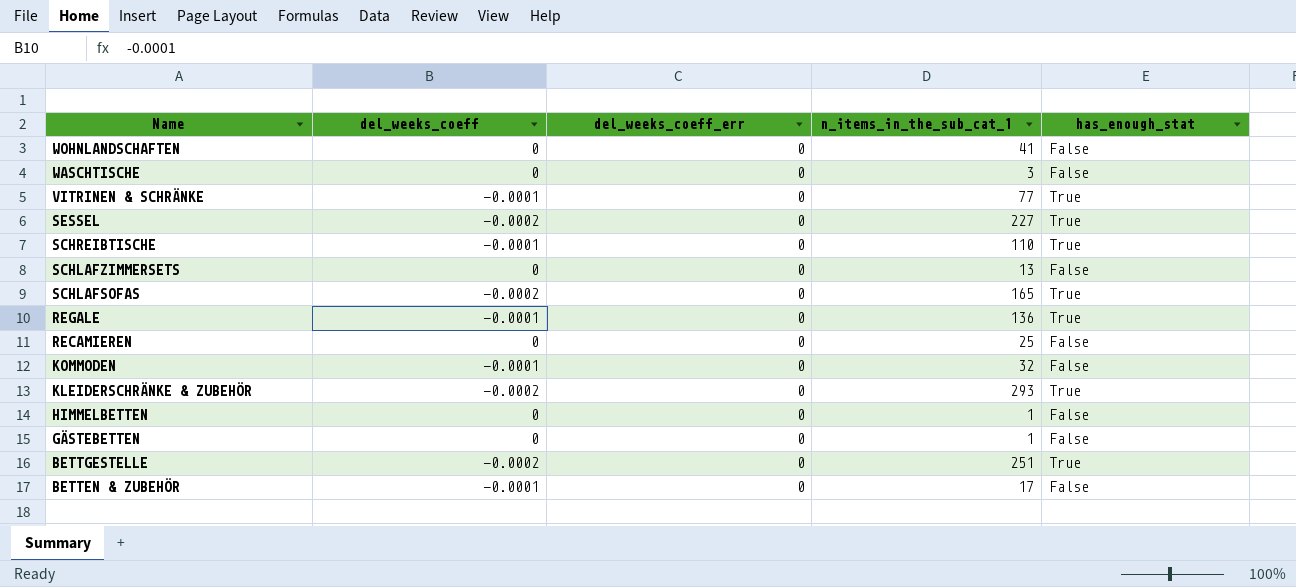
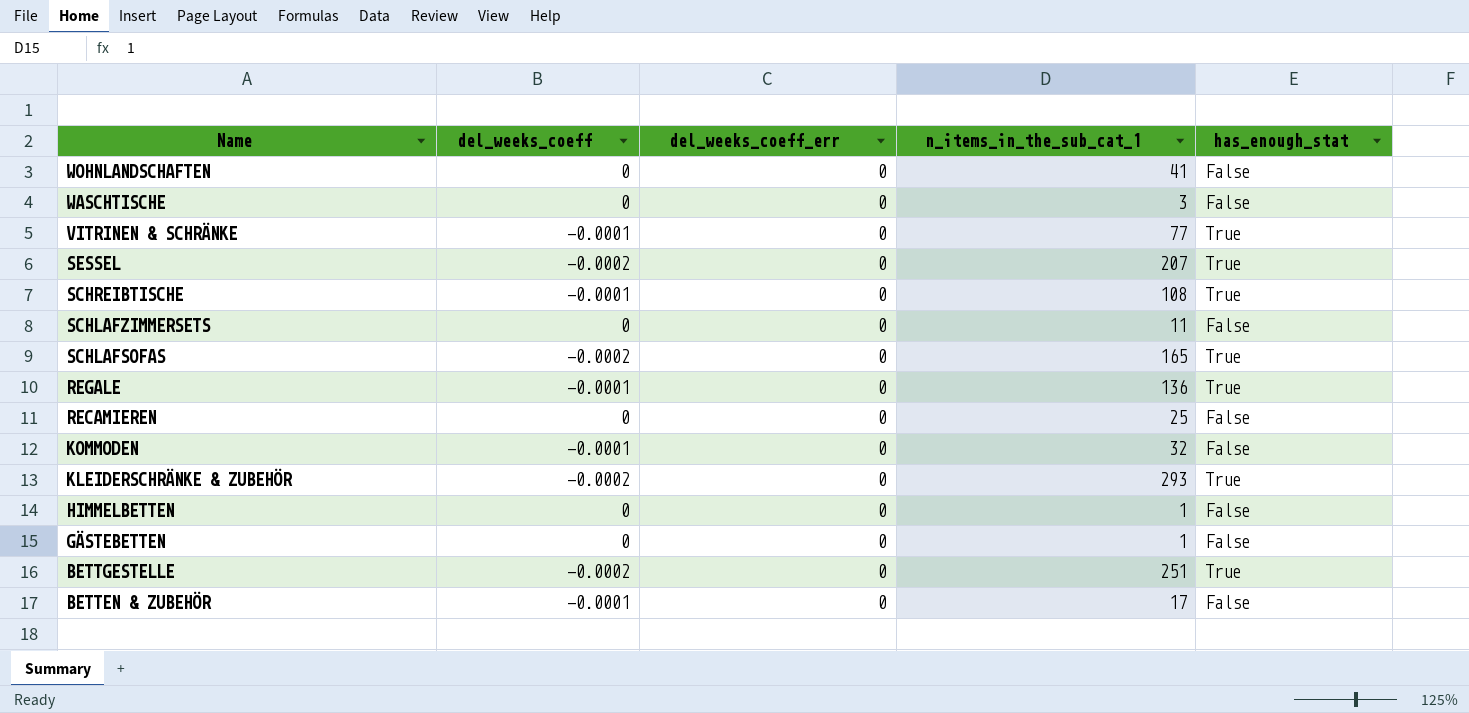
SESSEL | n_items_in_the_sub_cat_1: 227 -> 207
SCHREIBTISCHE | n_items_in_the_sub_cat_1: 110 -> 108
SCHLAFZIMMERSETS | n_items_in_the_sub_cat_1: 13 -> 11

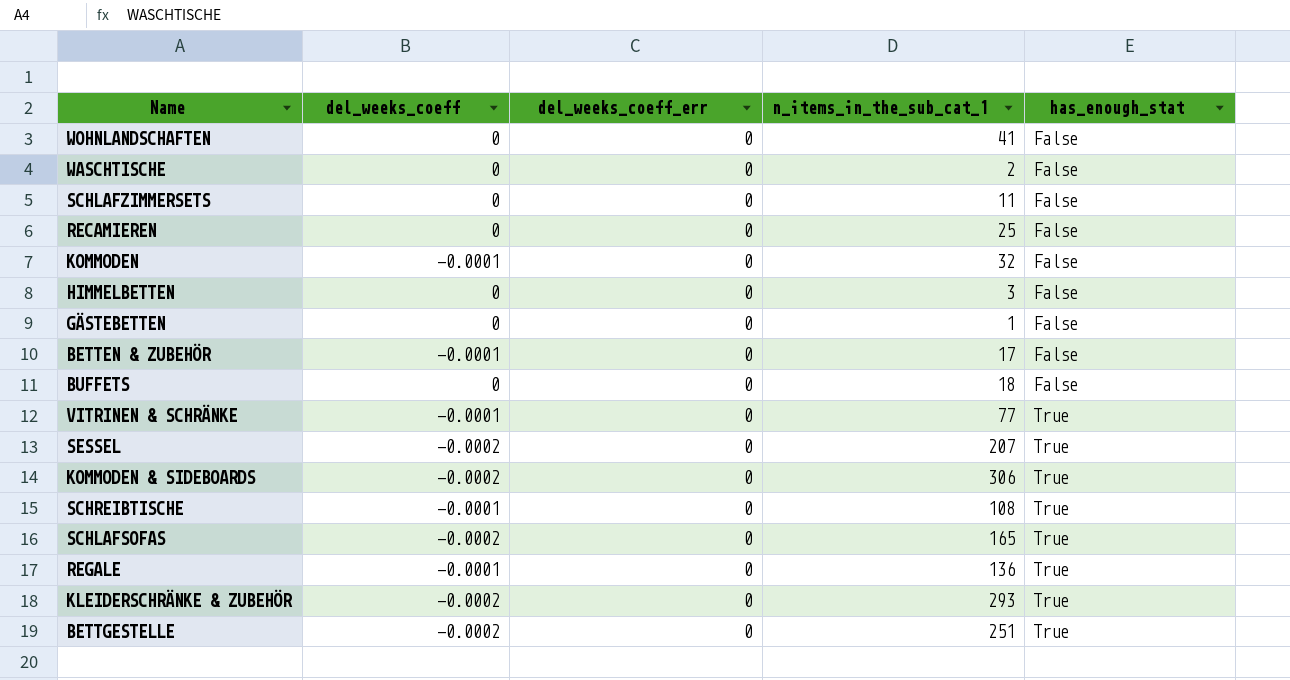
row order: Name descending -> has_enough_stat ascending
WASCHTISCHE | n_items_in_the_sub_cat_1: 3 -> 2
HIMMELBETTEN | n_items_in_the_sub_cat_1: 1 -> 3
row BUFFETS: none -> 0 | 0 | 18 | False
row KOMMODEN & SIDEBOARDS: none -> -0.0002 | 0 | 306 | True

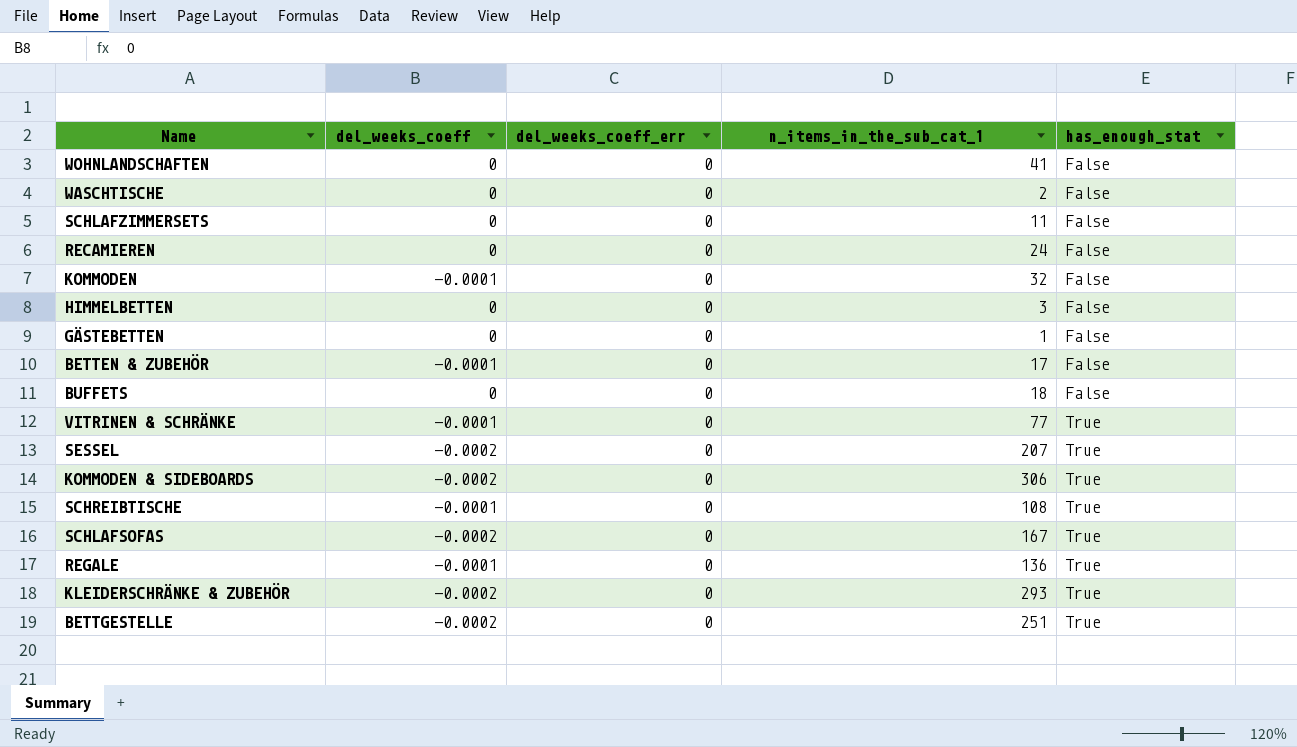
RECAMIEREN | n_items_in_the_sub_cat_1: 25 -> 24
SCHLAFSOFAS | n_items_in_the_sub_cat_1: 165 -> 167

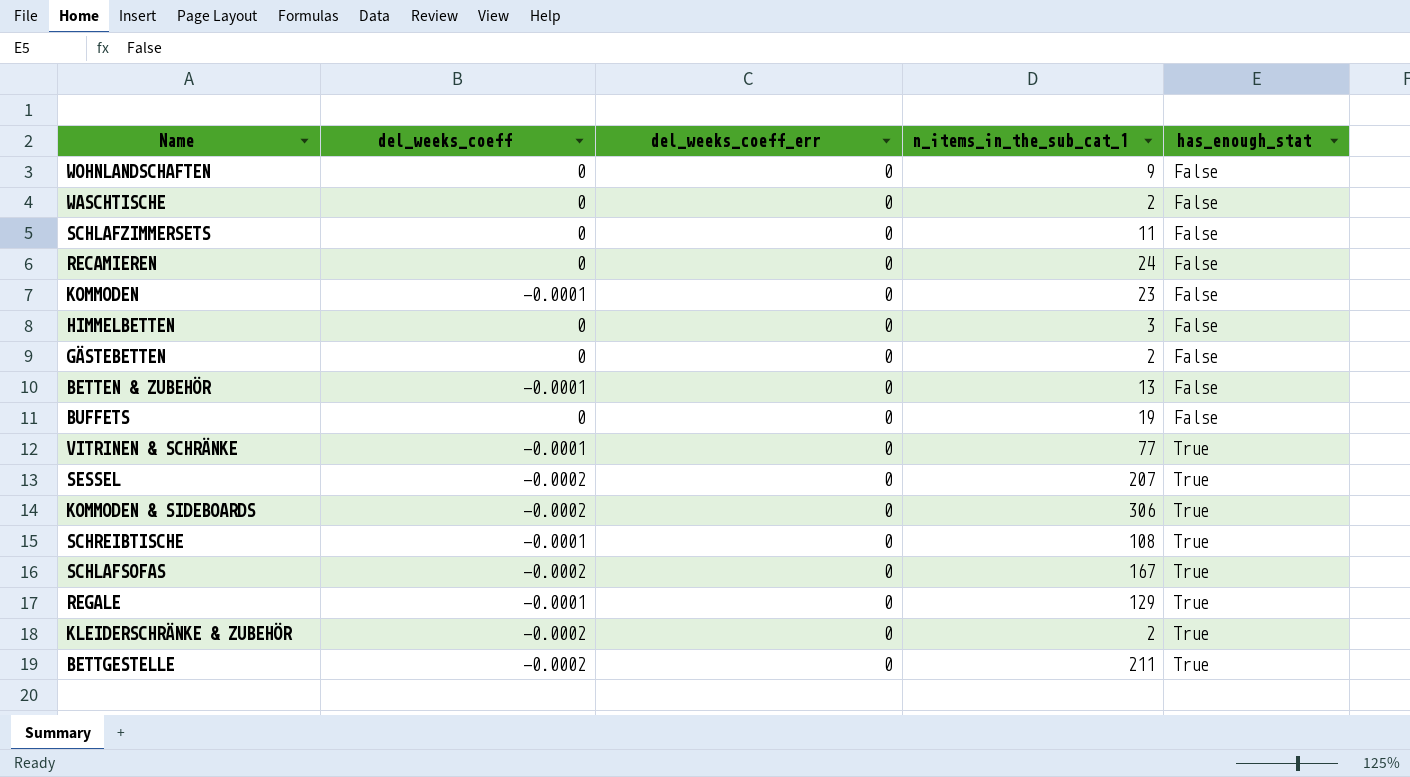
WOHNLANDSCHAFTEN | n_items_in_the_sub_cat_1: 41 -> 9
KOMMODEN | n_items_in_the_sub_cat_1: 32 -> 23
GÄSTEBETTEN | n_items_in_the_sub_cat_1: 1 -> 2
BETTEN & ZUBEHÖR | n_items_in_the_sub_cat_1: 17 -> 13
BUFFETS | n_items_in_the_sub_cat_1: 18 -> 19
REGALE | n_items_in_the_sub_cat_1: 136 -> 129
KLEIDERSCHRÄNKE & ZUBEHÖR | n_items_in_the_sub_cat_1: 293 -> 2
BETTGESTELLE | n_items_in_the_sub_cat_1: 251 -> 211

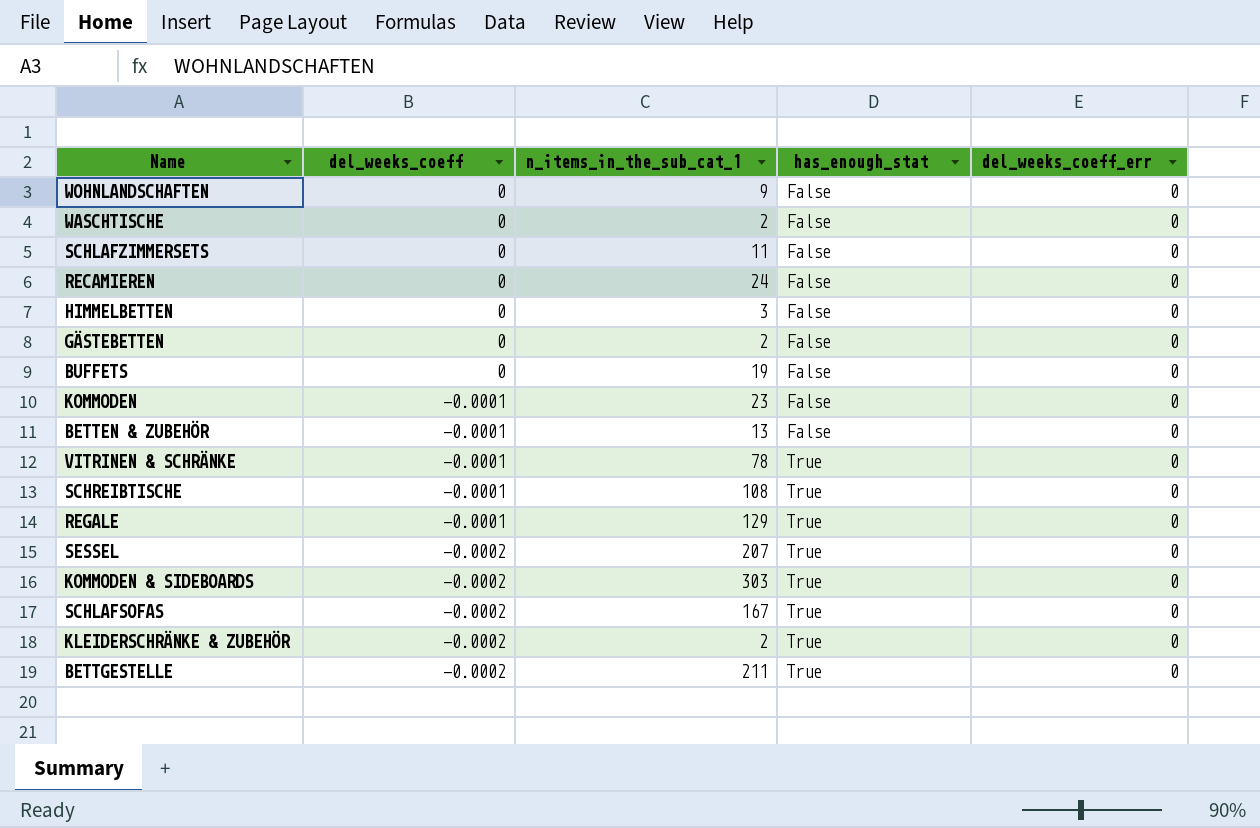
row order: has_enough_stat ascending -> del_weeks_coeff descending
column del_weeks_coeff_err | position: 3 -> 5
VITRINEN & SCHRÄNKE | n_items_in_the_sub_cat_1: 77 -> 78
KOMMODEN & SIDEBOARDS | n_items_in_the_sub_cat_1: 306 -> 303

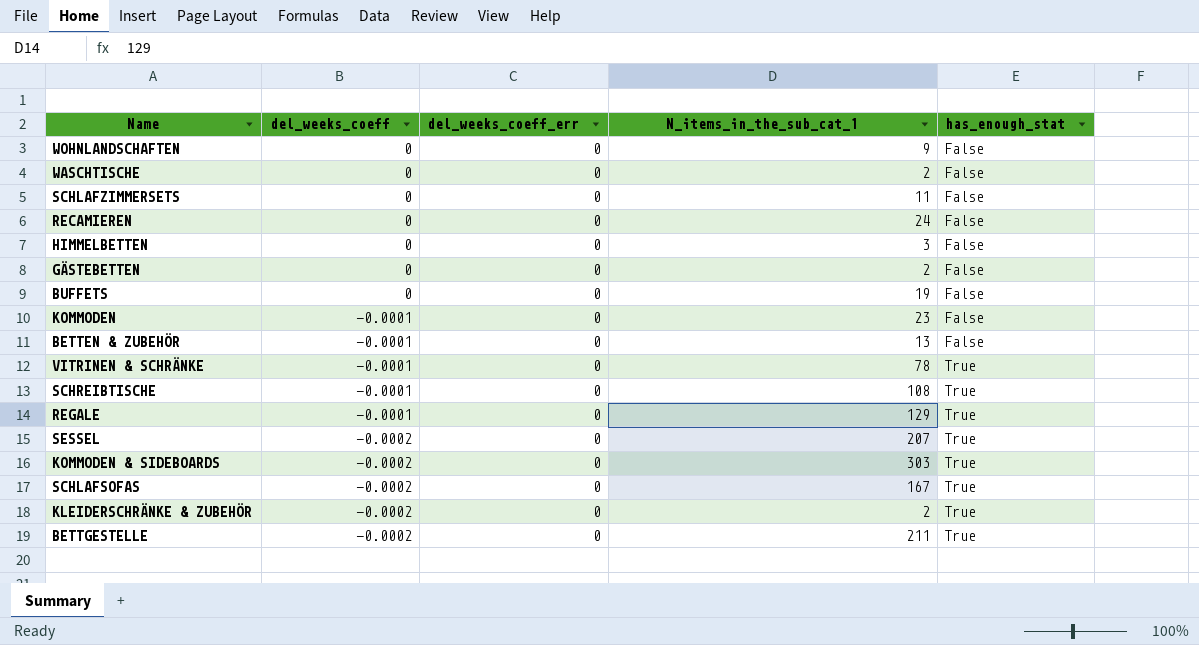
column del_weeks_coeff_err | position: 5 -> 3
column name: n_items_in_the_sub_cat_1 -> N_items_in_the_sub_cat_1

